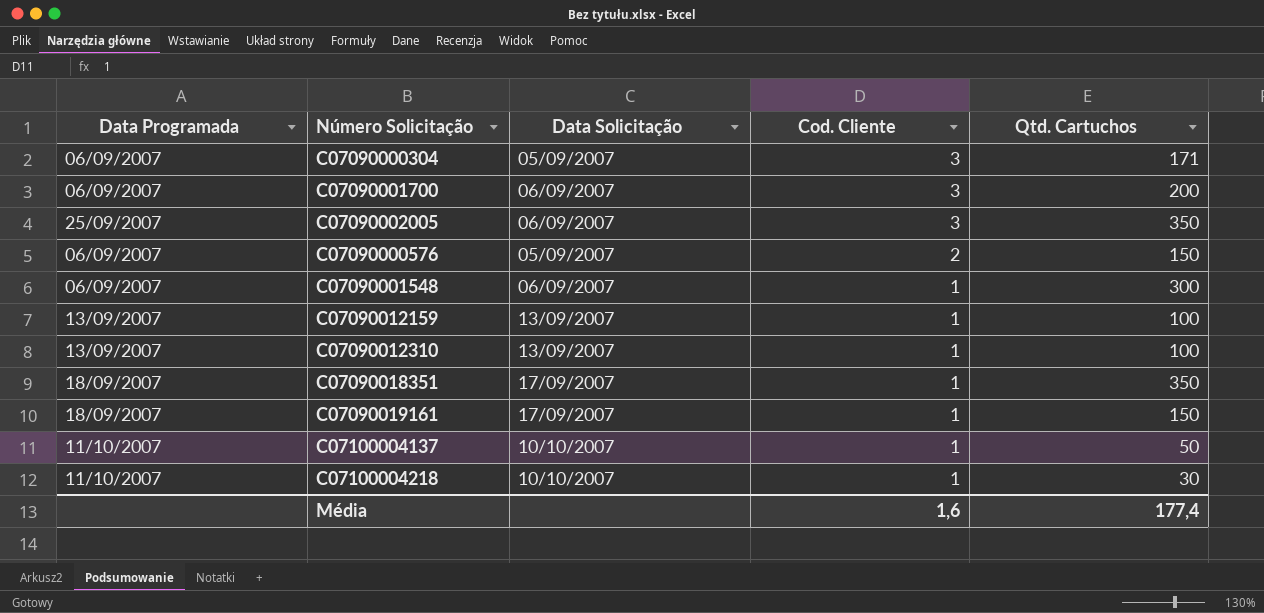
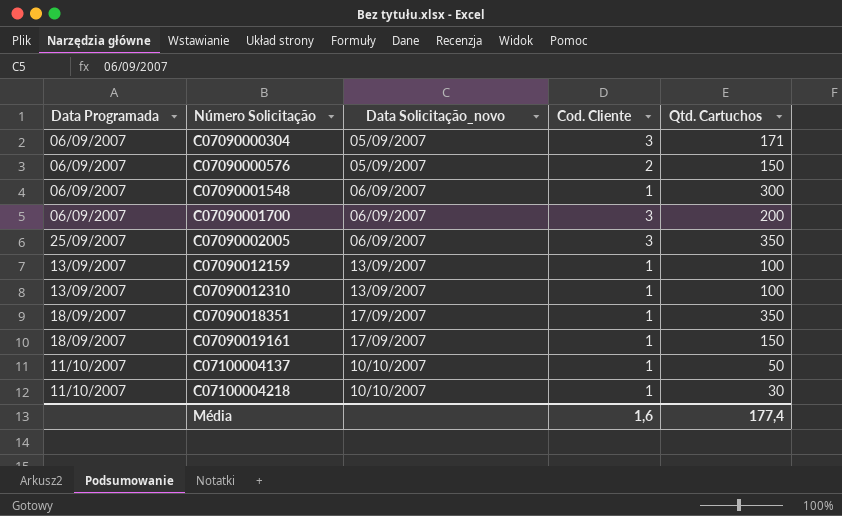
row order: Cod. Cliente descending -> Número Solicitação ascending
column name: Data Solicitação -> Data Solicitação_novo

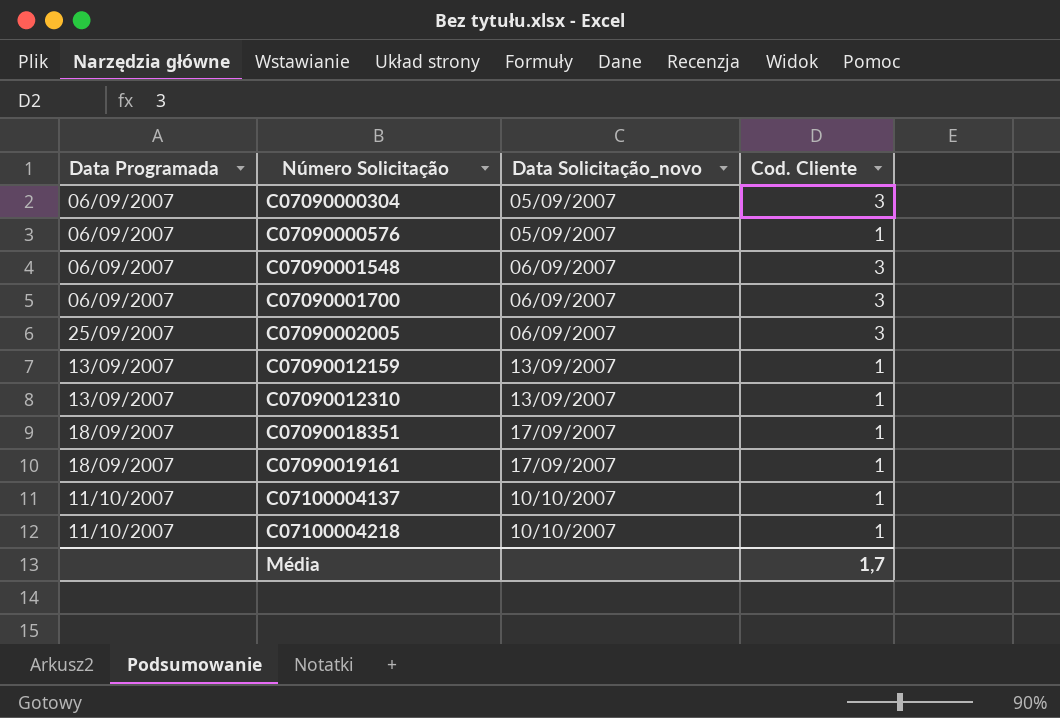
column Qtd. Cartuchos | position: 5 -> none
C07090000576 | Cod. Cliente: 2 -> 1
C07090001548 | Cod. Cliente: 1 -> 3
Média | Cod. Cliente: 1,6 -> 1,7

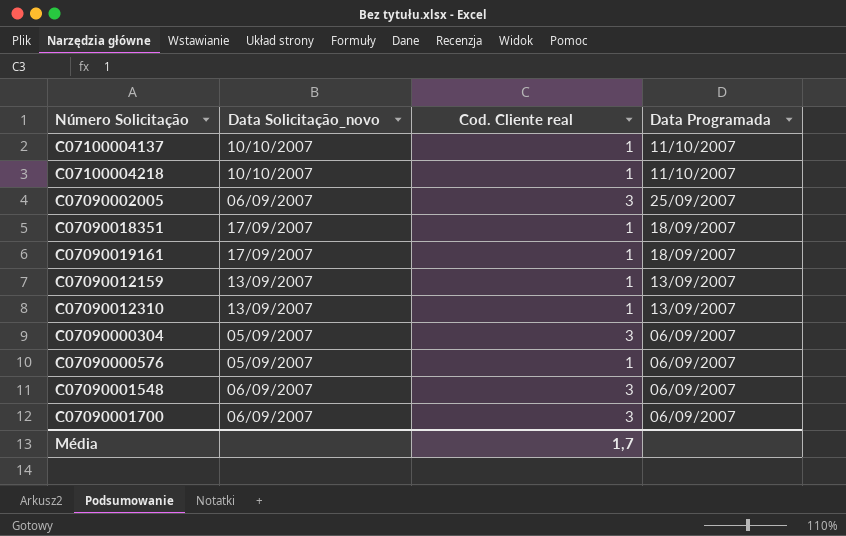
row order: Número Solicitação ascending -> Data Programada descending
column name: Cod. Cliente -> Cod. Cliente real
column Data Programada | position: 1 -> 4

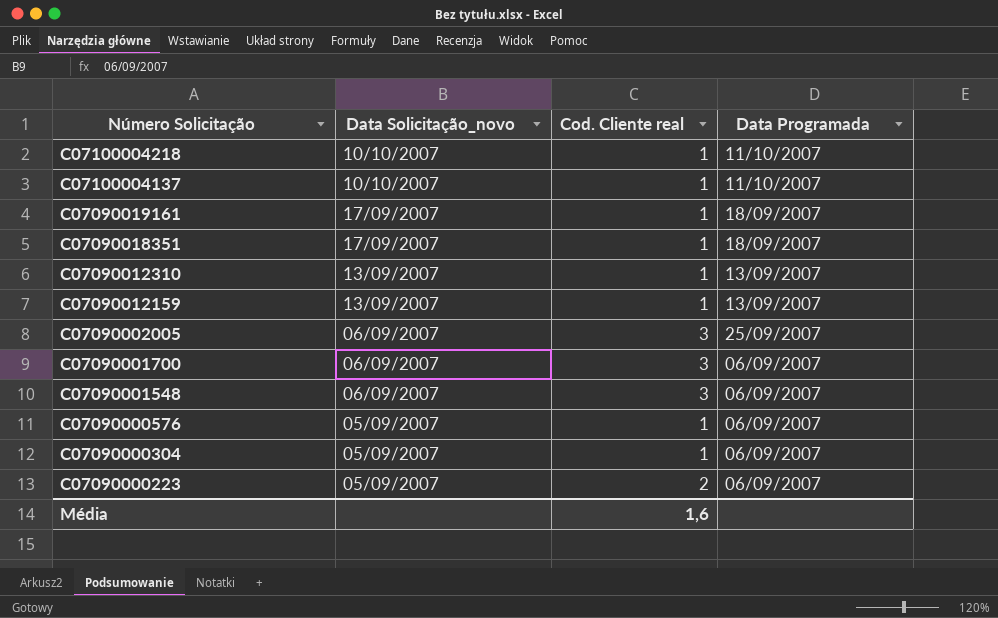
row order: Data Programada descending -> Número Solicitação descending
C07090000304 | Cod. Cliente real: 3 -> 1
row C07090000223: none -> 05/09/2007 | 2 | 06/09/2007
Média | Cod. Cliente real: 1,7 -> 1,6

